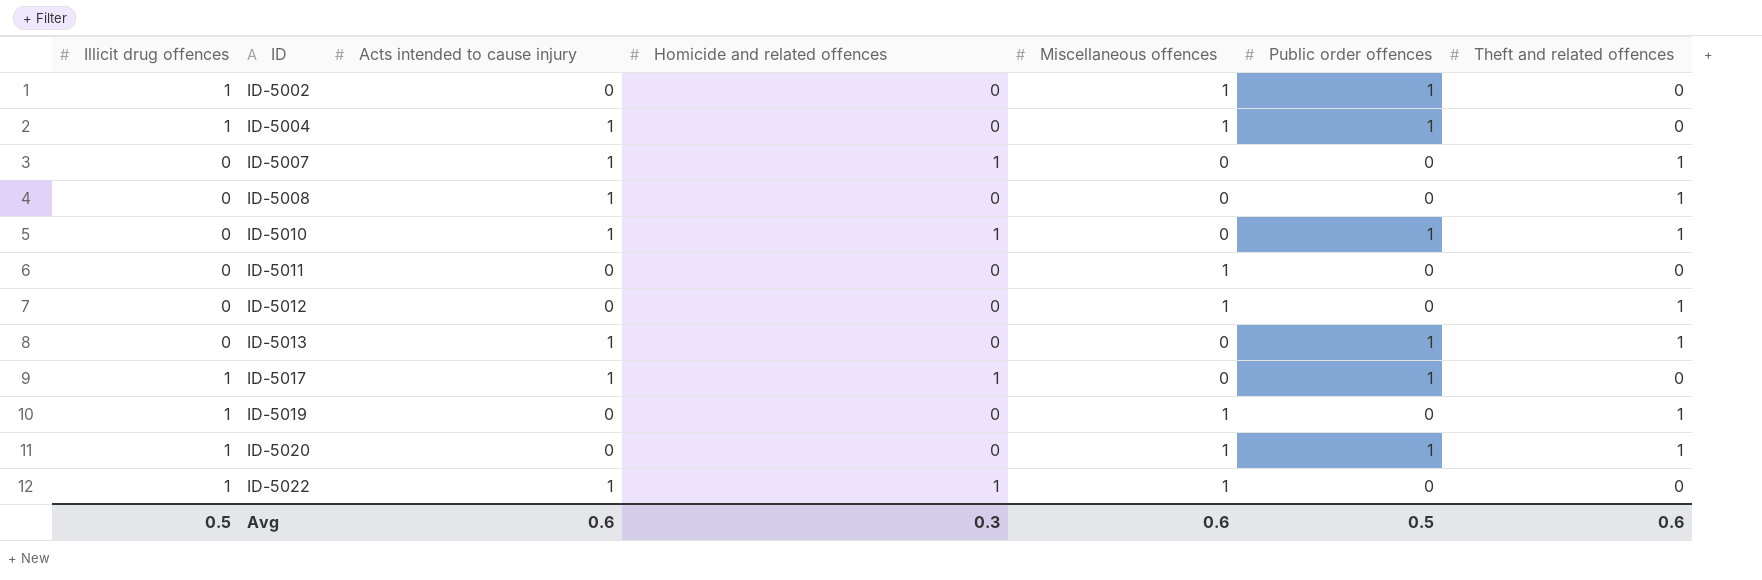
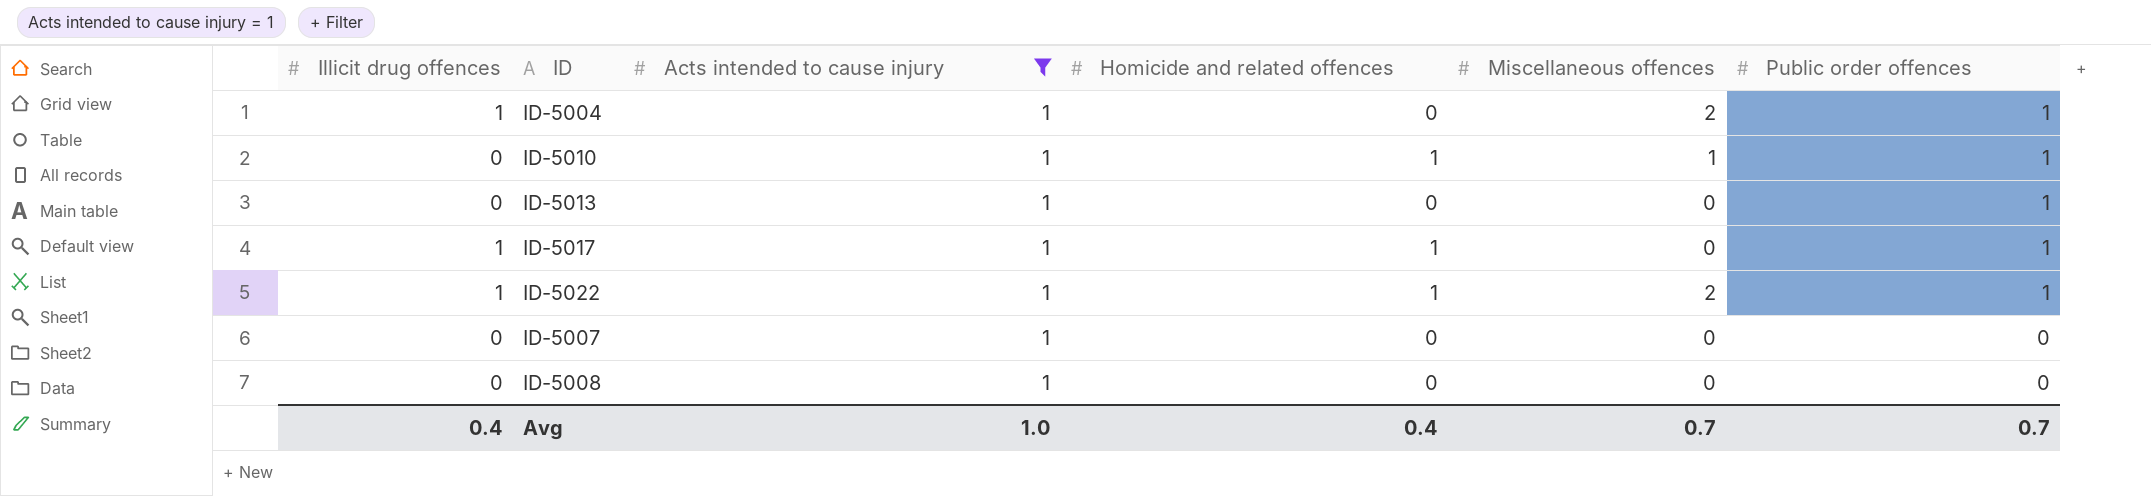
filter: none -> Acts intended to cause injury = 1
row order: ID ascending -> Public order offences descending
column Theft and related offences | position: 7 -> none
ID-5004 | Miscellaneous offences: 1 -> 2
ID-5010 | Miscellaneous offences: 0 -> 1
ID-5022 | Miscellaneous offences: 1 -> 2
ID-5022 | Public order offences: 0 -> 1
ID-5007 | Homicide and related offences: 1 -> 0
Avg | Illicit drug offences: 0.5 -> 0.4
Avg | Acts intended to cause injury: 0.6 -> 1.0
Avg | Homicide and related offences: 0.3 -> 0.4
Avg | Miscellaneous offences: 0.6 -> 0.7
Avg | Public order offences: 0.5 -> 0.7

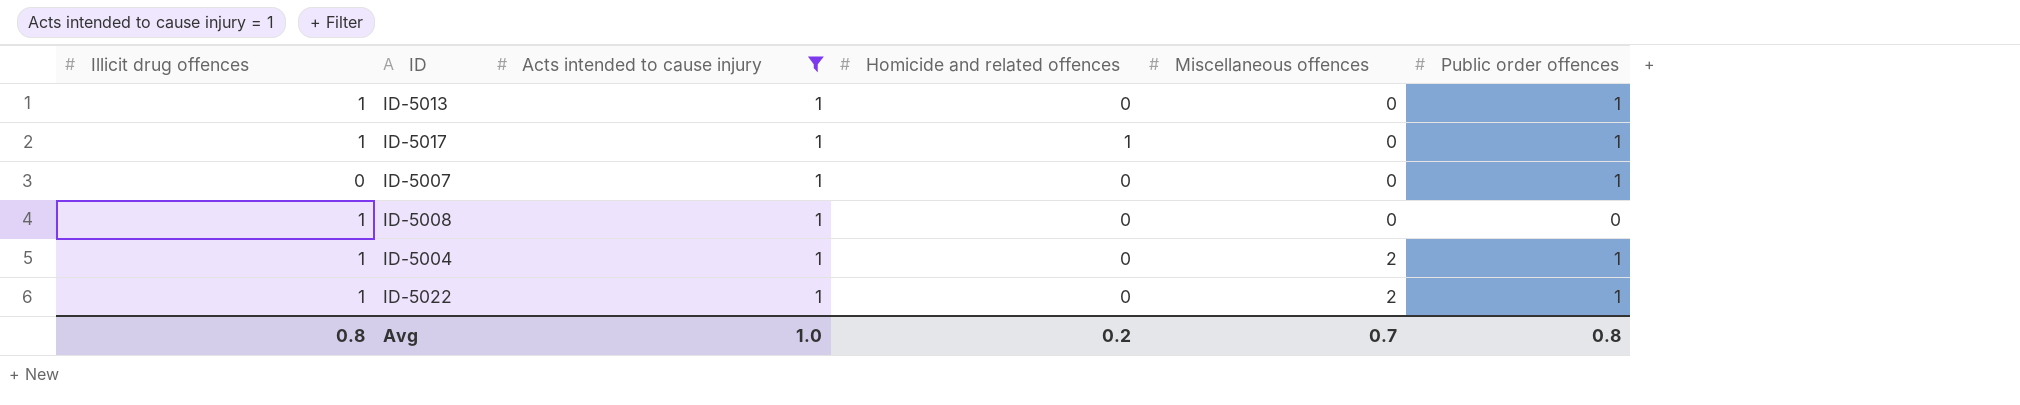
row order: Public order offences descending -> Miscellaneous offences ascending
row ID-5010: 0 | 1 | 1 | 1 | 1 -> none
ID-5013 | Illicit drug offences: 0 -> 1
ID-5007 | Public order offences: 0 -> 1
ID-5008 | Illicit drug offences: 0 -> 1
ID-5022 | Homicide and related offences: 1 -> 0
Avg | Illicit drug offences: 0.4 -> 0.8
Avg | Homicide and related offences: 0.4 -> 0.2
Avg | Public order offences: 0.7 -> 0.8

